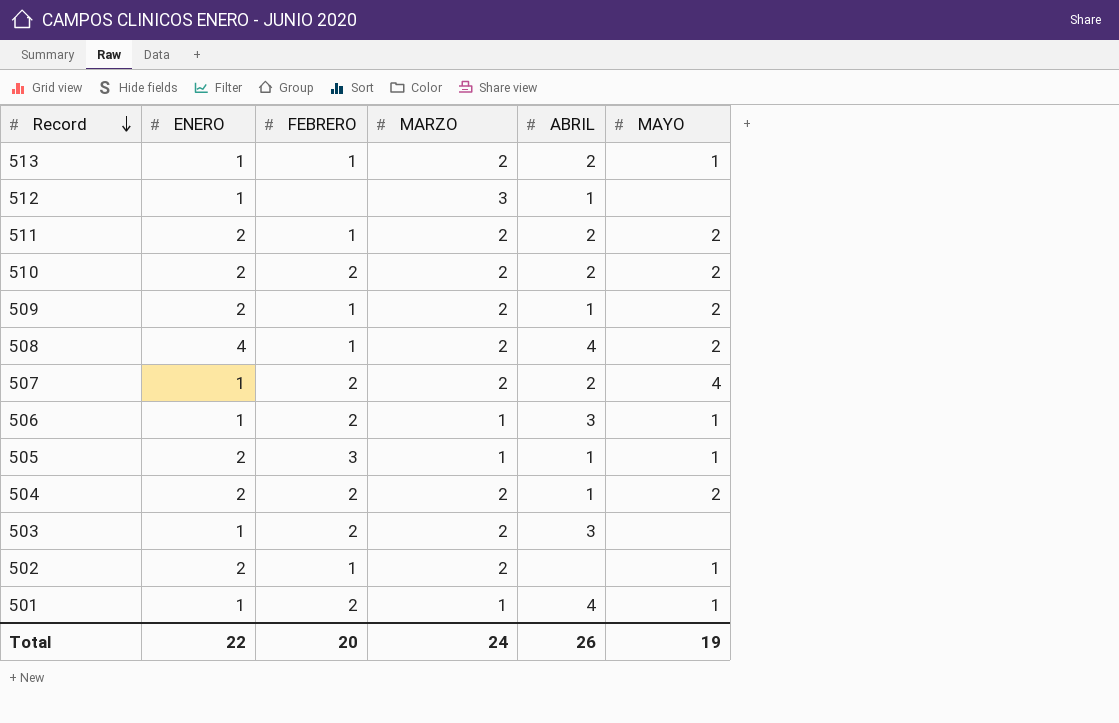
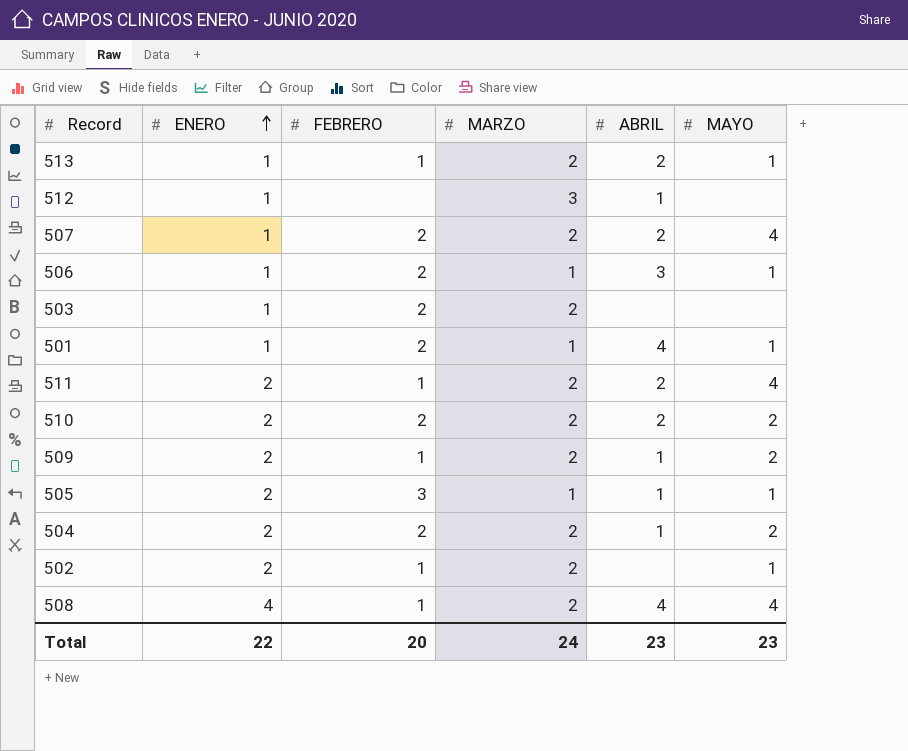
row order: Record descending -> ENERO ascending
503 | ABRIL: 3 -> none
511 | MAYO: 2 -> 4
508 | MAYO: 2 -> 4
Total | ABRIL: 26 -> 23
Total | MAYO: 19 -> 23

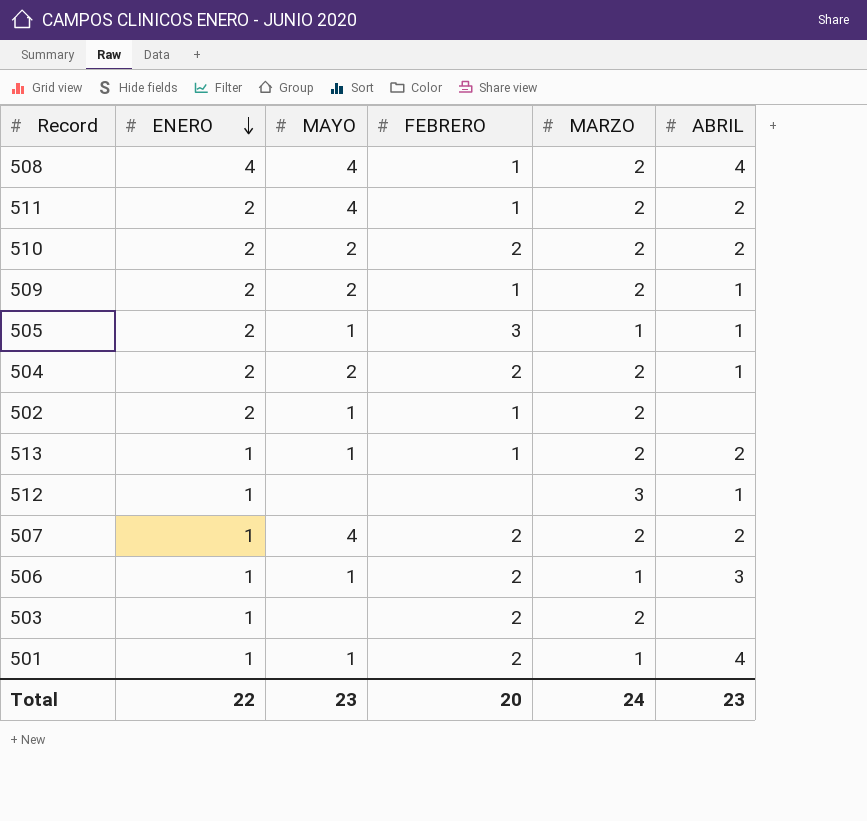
row order: ENERO ascending -> ENERO descending
column MAYO | position: 6 -> 3

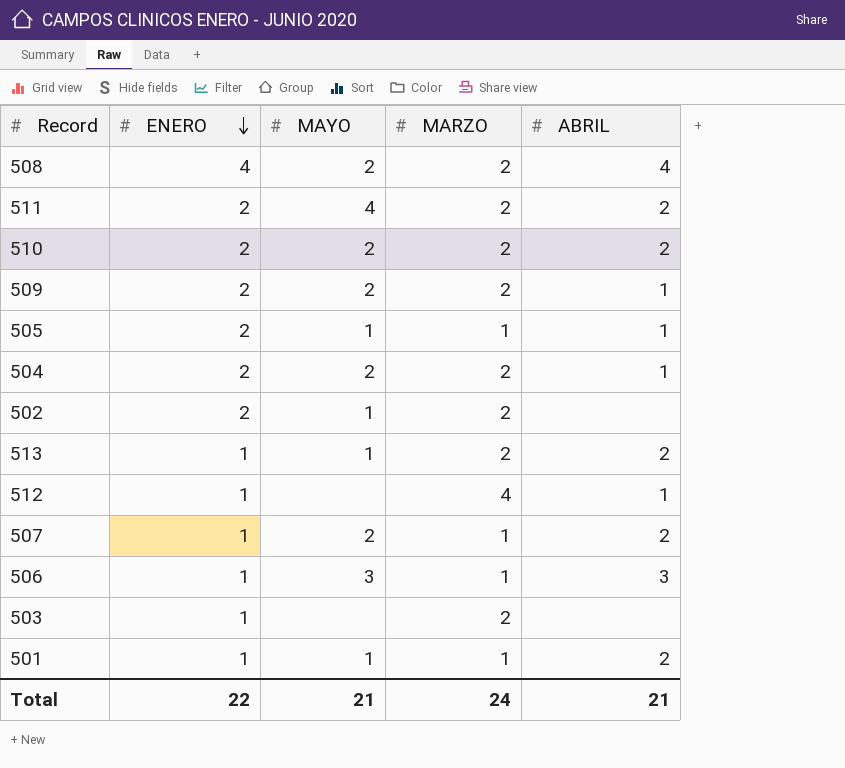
column FEBRERO | position: 4 -> none
508 | MAYO: 4 -> 2
512 | MARZO: 3 -> 4
507 | MAYO: 4 -> 2
507 | MARZO: 2 -> 1
506 | MAYO: 1 -> 3
501 | ABRIL: 4 -> 2
Total | MAYO: 23 -> 21
Total | ABRIL: 23 -> 21

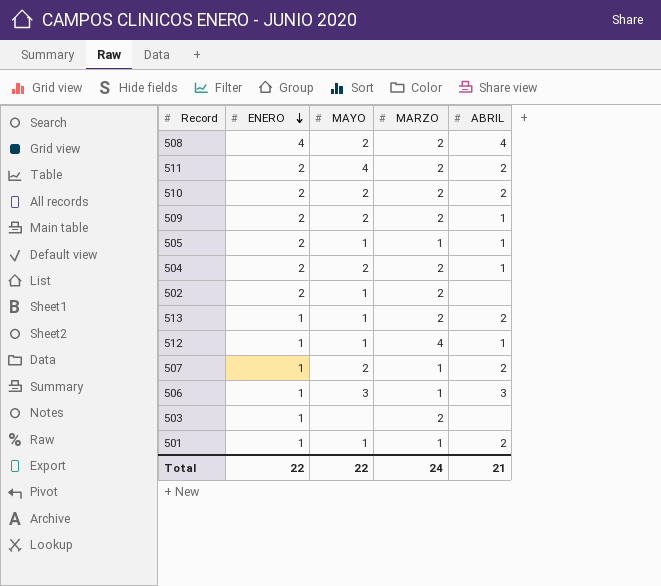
512 | MAYO: none -> 1
Total | MAYO: 21 -> 22

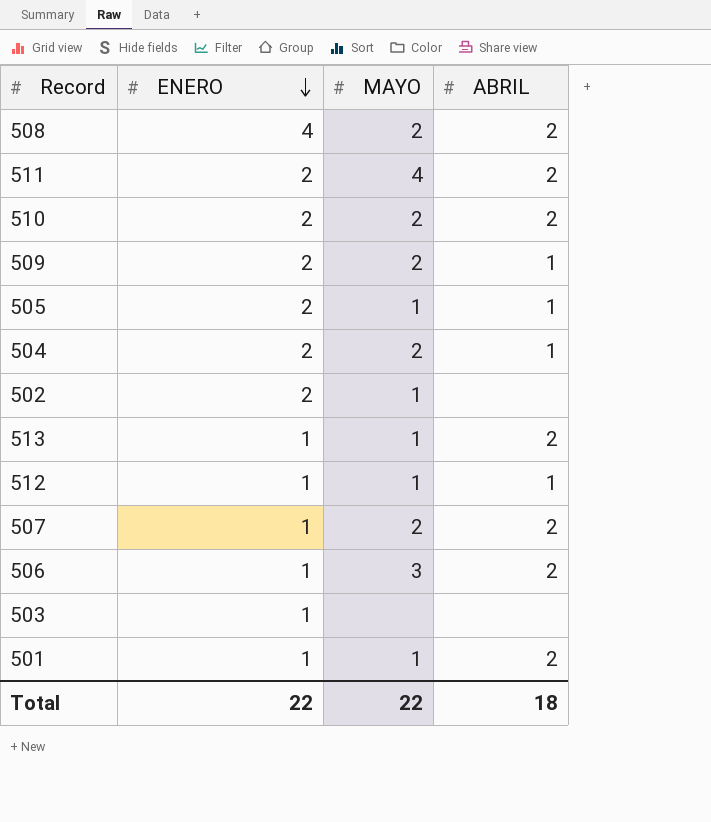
column MARZO | position: 4 -> none
508 | ABRIL: 4 -> 2
506 | ABRIL: 3 -> 2
Total | ABRIL: 21 -> 18

